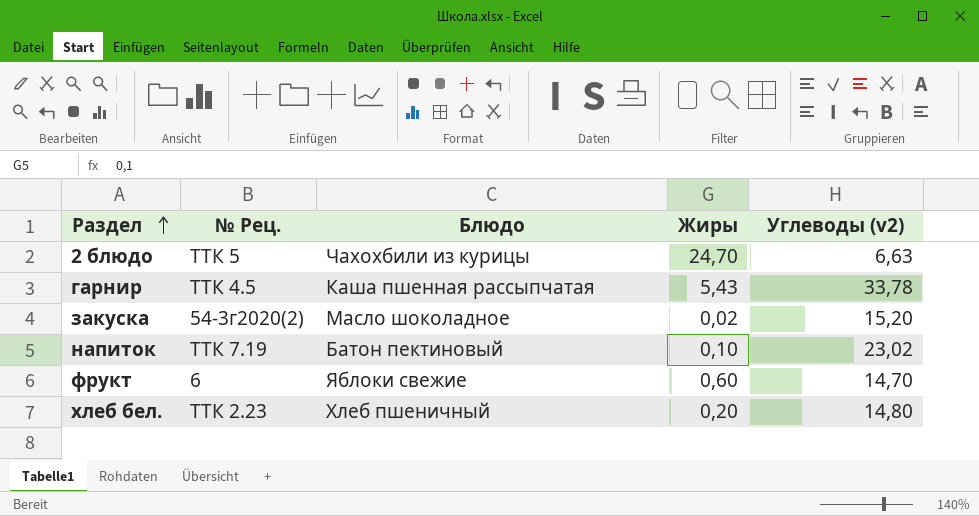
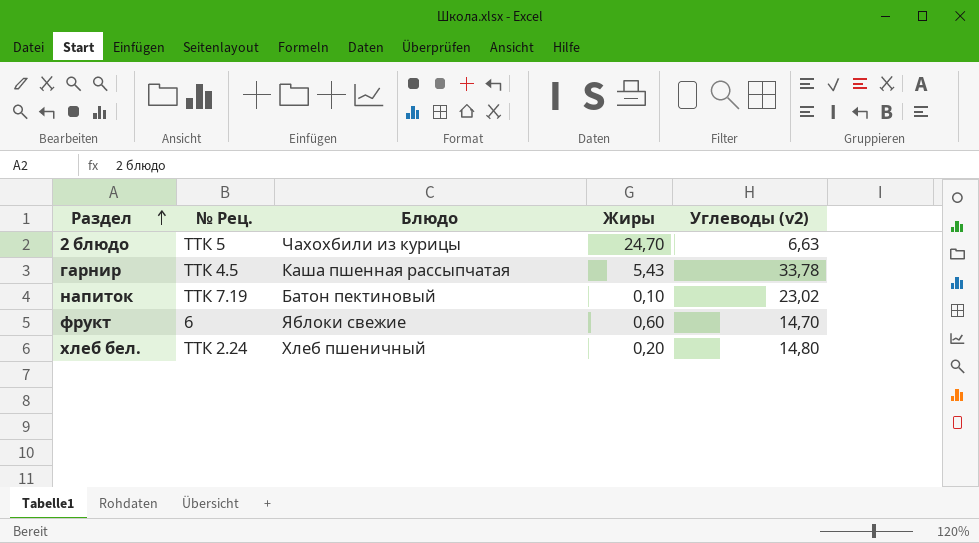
row закуска: 54-3г2020(2) | Масло шоколадное | 0,02 | 15,20 -> none
хлеб бел. | № Рец.: ТТК 2.23 -> ТТК 2.24

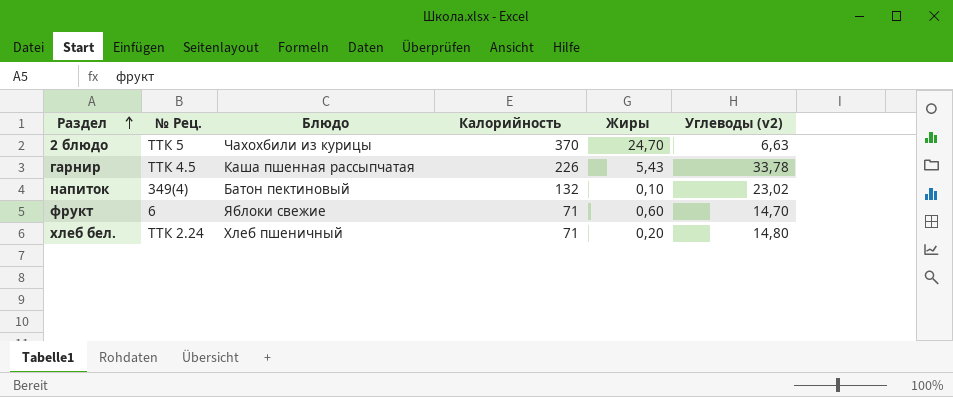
column Калорийность | position: none -> 4
напиток | № Рец.: ТТК 7.19 -> 349(4)

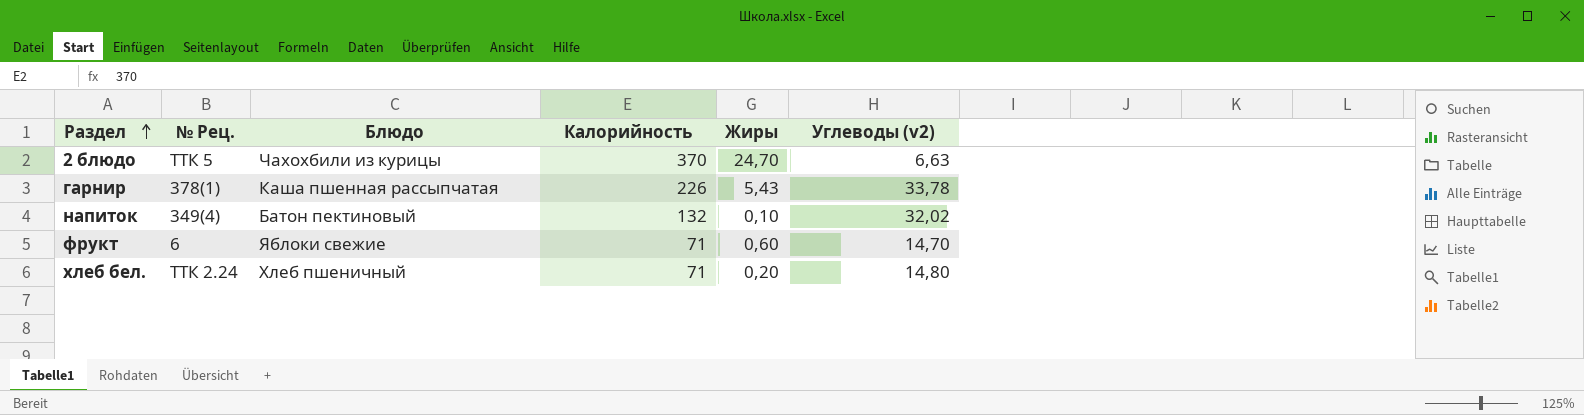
гарнир | № Рец.: ТТК 4.5 -> 378(1)
напиток | Углеводы (v2): 23,02 -> 32,02

